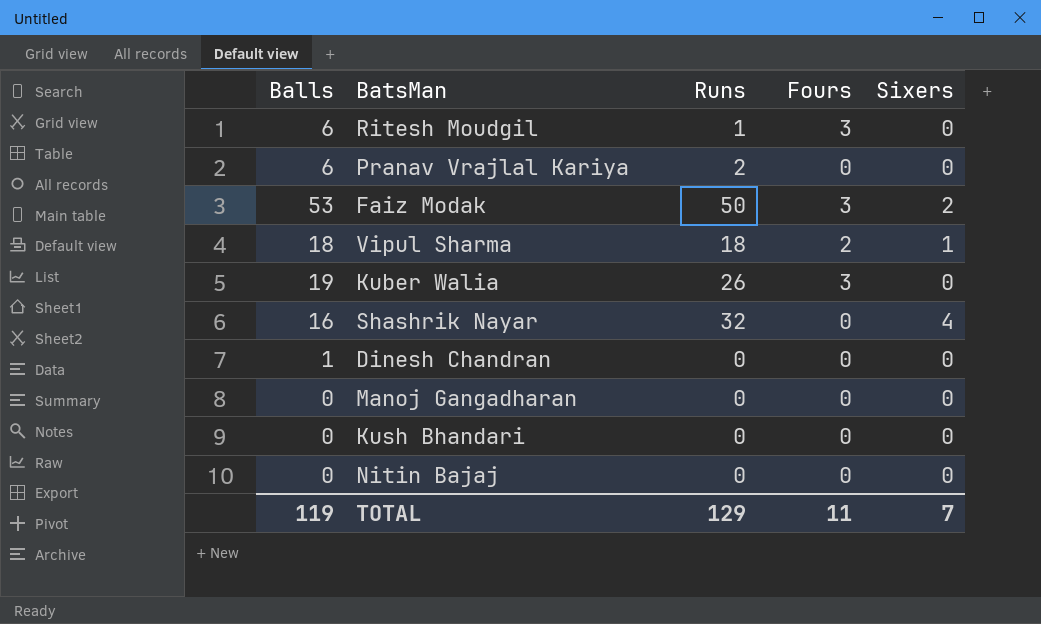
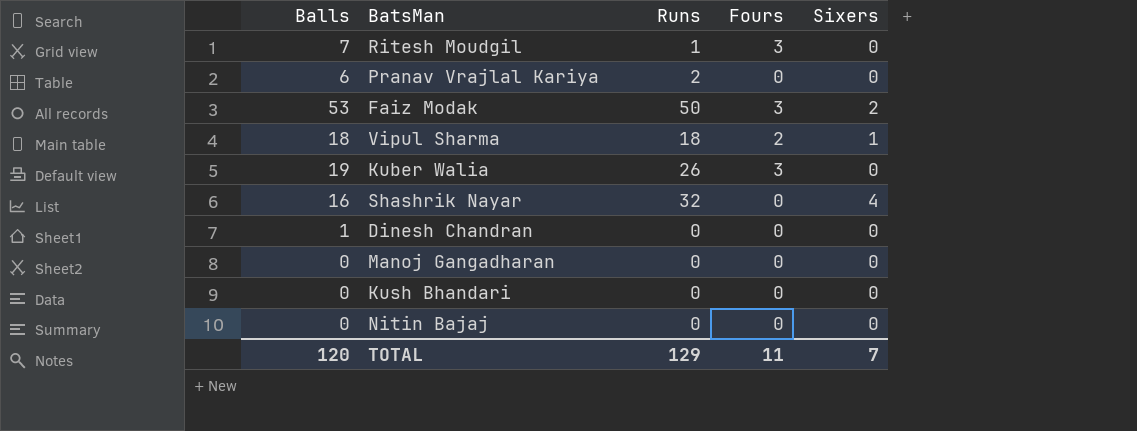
Ritesh Moudgil | Balls: 6 -> 7
TOTAL | Balls: 119 -> 120

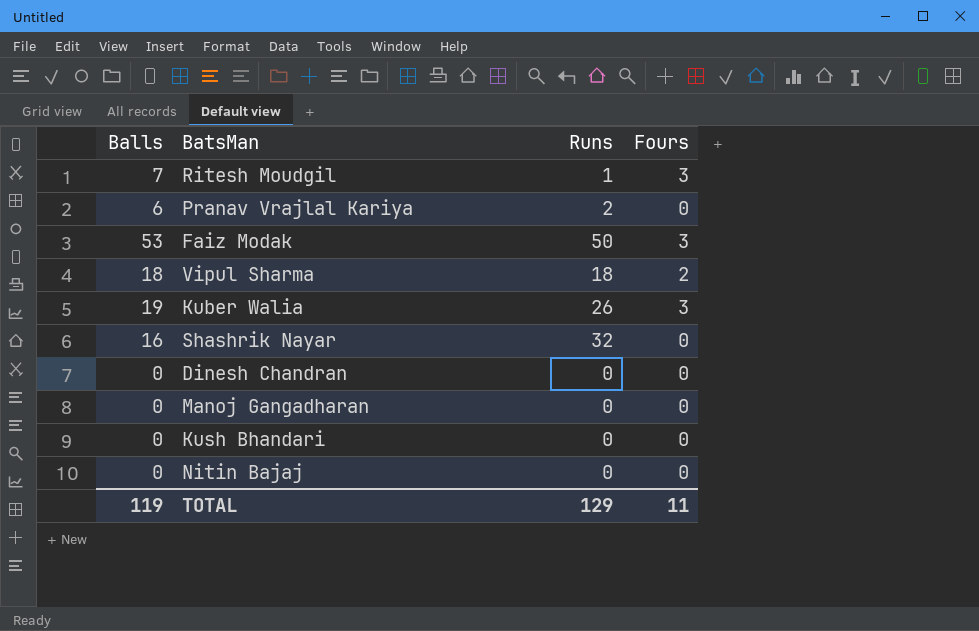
column Sixers | position: 5 -> none
Dinesh Chandran | Balls: 1 -> 0
TOTAL | Balls: 120 -> 119

